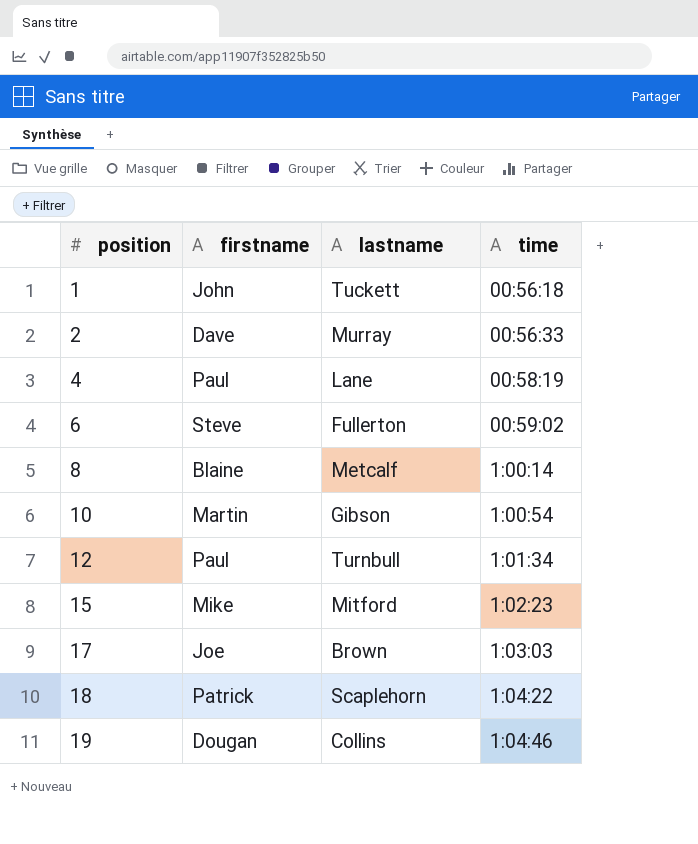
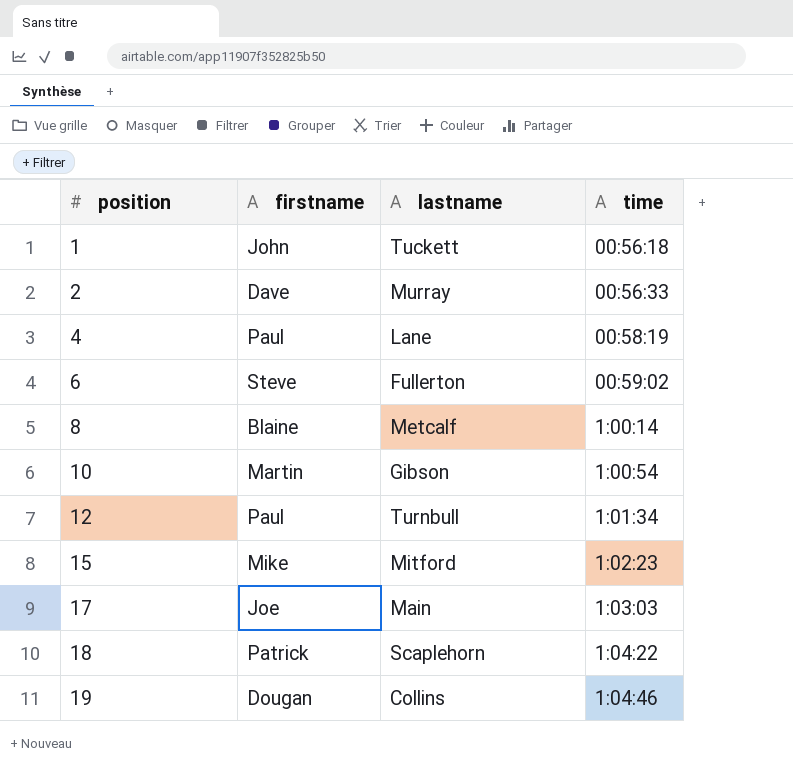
17 | lastname: Brown -> Main

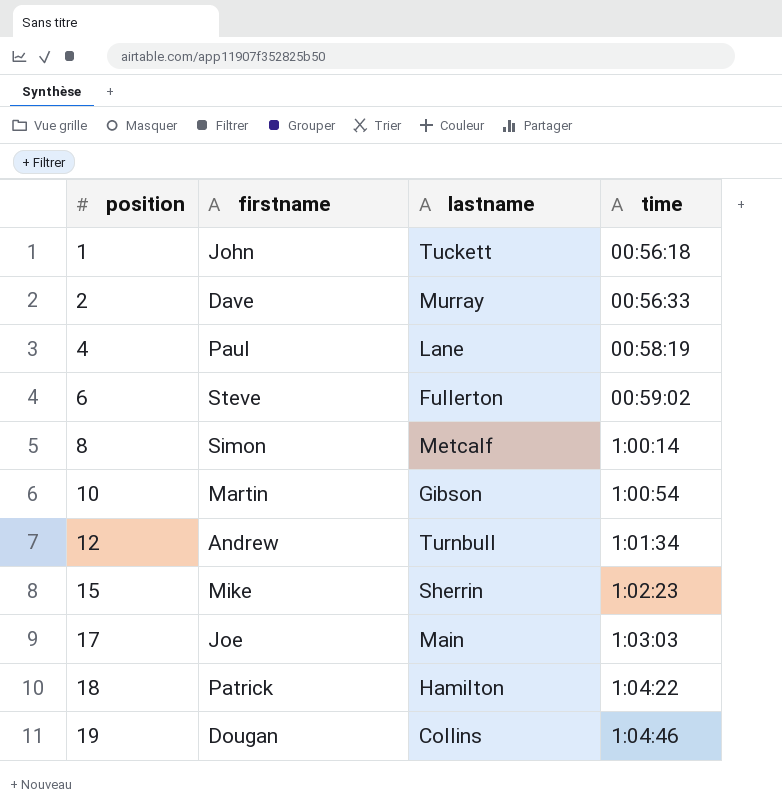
8 | firstname: Blaine -> Simon
12 | firstname: Paul -> Andrew
15 | lastname: Mitford -> Sherrin
18 | lastname: Scaplehorn -> Hamilton

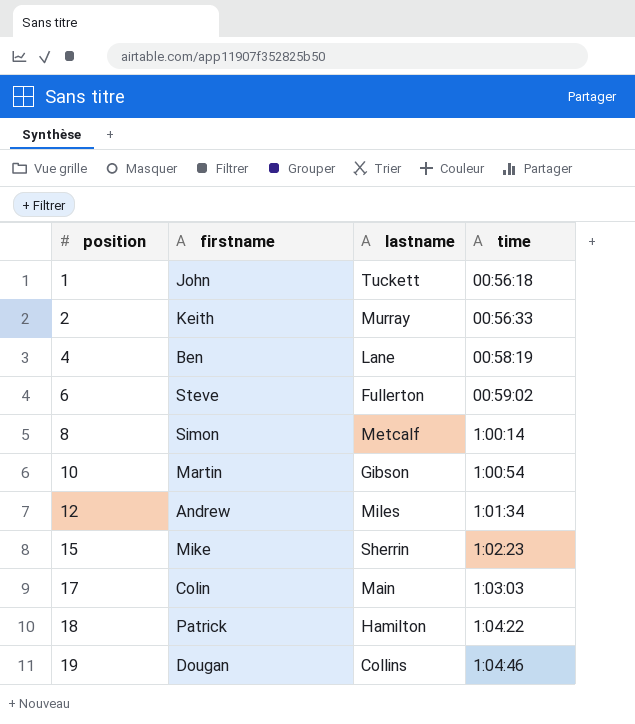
2 | firstname: Dave -> Keith
4 | firstname: Paul -> Ben
12 | lastname: Turnbull -> Miles
17 | firstname: Joe -> Colin

